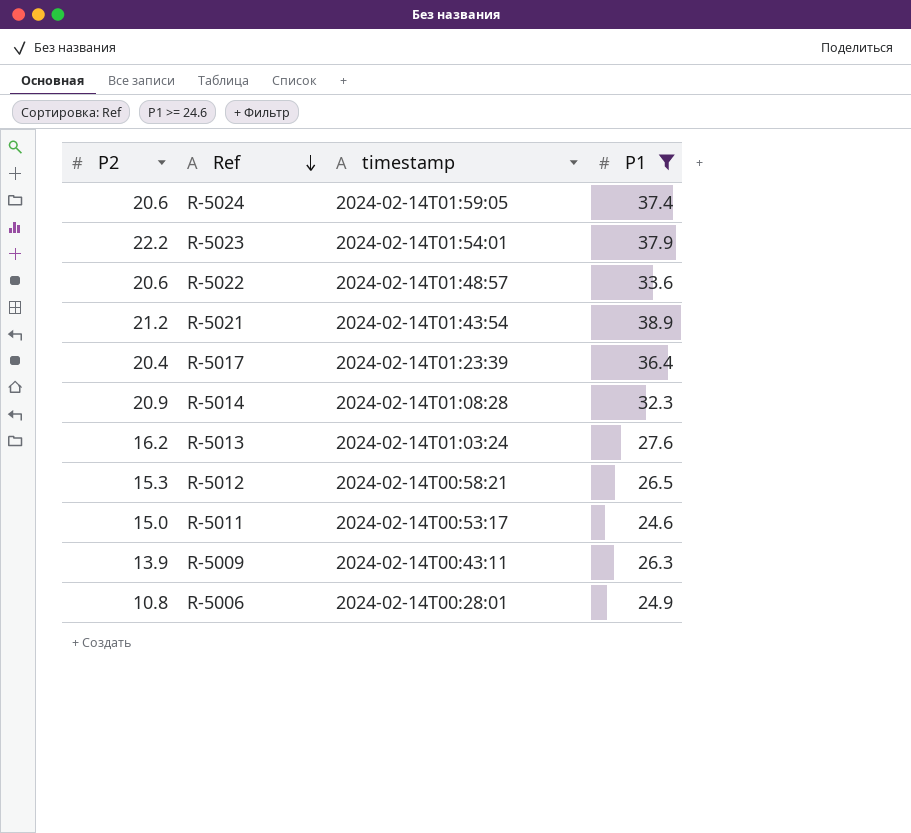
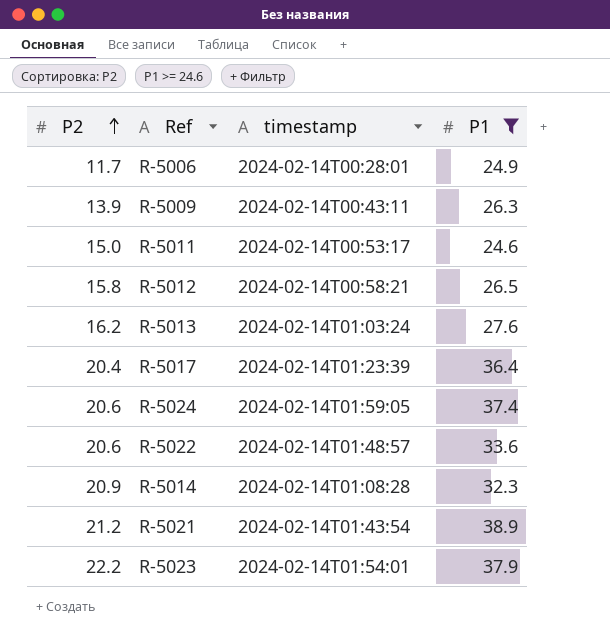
row order: Ref descending -> P2 ascending
R-5006 | P2: 10.8 -> 11.7
R-5012 | P2: 15.3 -> 15.8

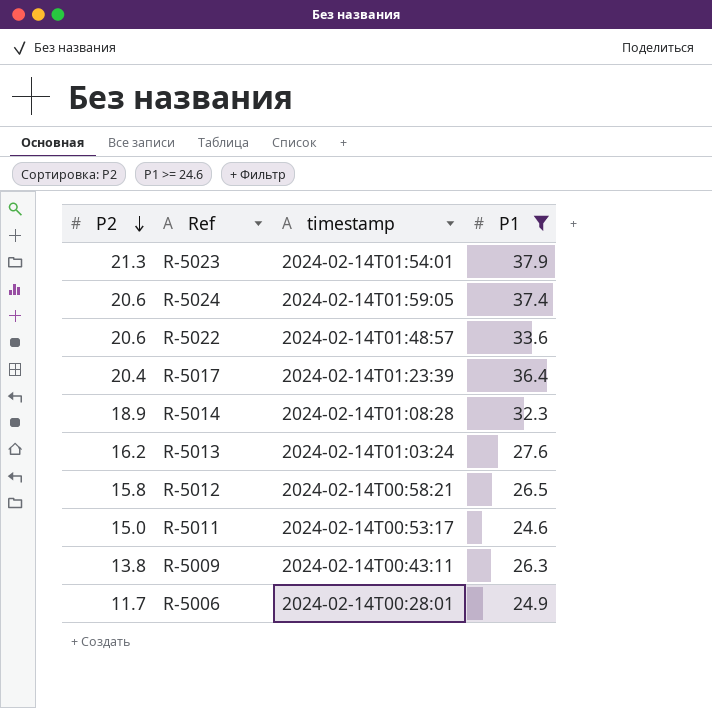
row order: P2 ascending -> P2 descending
row R-5021: 21.2 | 2024-02-14T01:43:54 | 38.9 -> none
R-5023 | P2: 22.2 -> 21.3
R-5014 | P2: 20.9 -> 18.9
R-5009 | P2: 13.9 -> 13.8

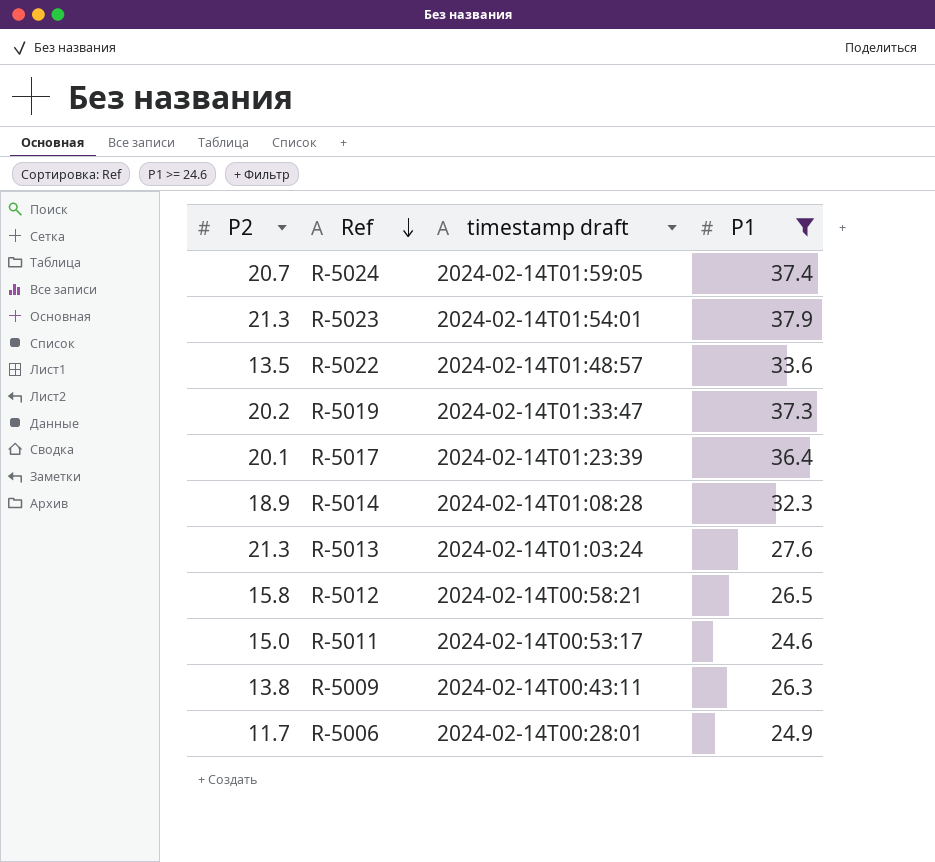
row order: P2 descending -> Ref descending
column name: timestamp -> timestamp draft
R-5024 | P2: 20.6 -> 20.7
R-5022 | P2: 20.6 -> 13.5
row R-5019: none -> 20.2 | 2024-02-14T01:33:47 | 37.3
R-5017 | P2: 20.4 -> 20.1
R-5013 | P2: 16.2 -> 21.3

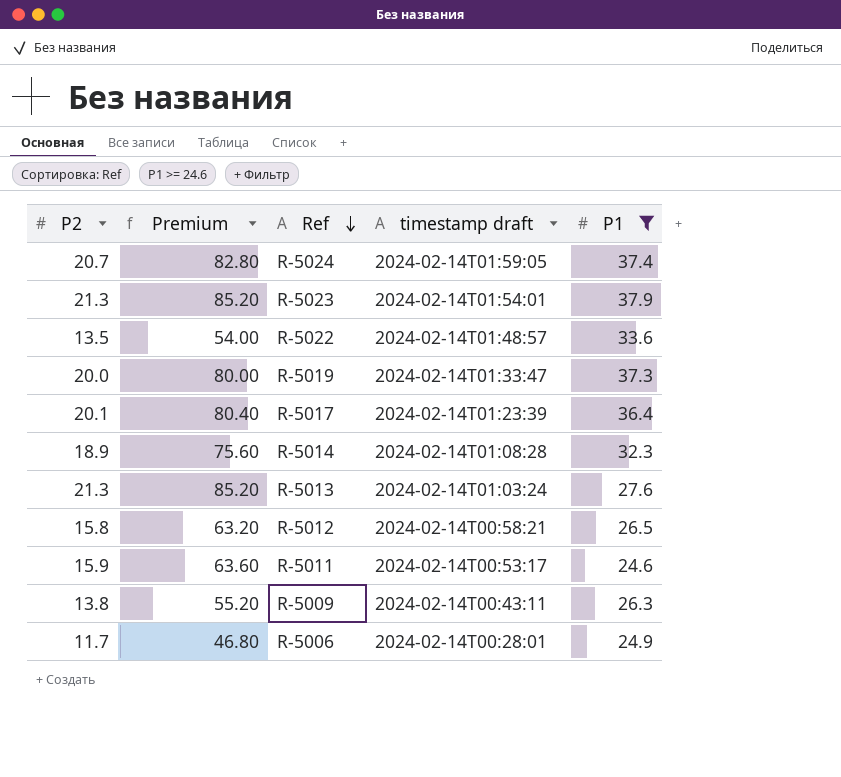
column Premium | formula: none -> [P2] * 4
R-5019 | P2: 20.2 -> 20.0
R-5011 | P2: 15.0 -> 15.9

